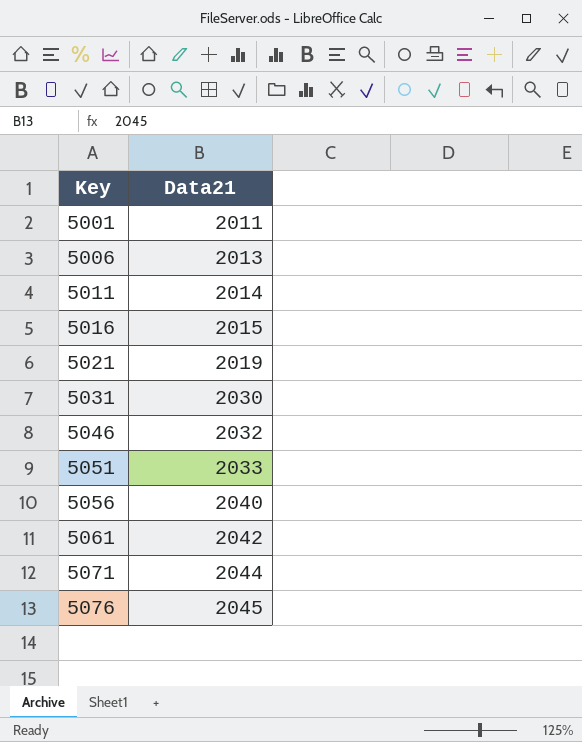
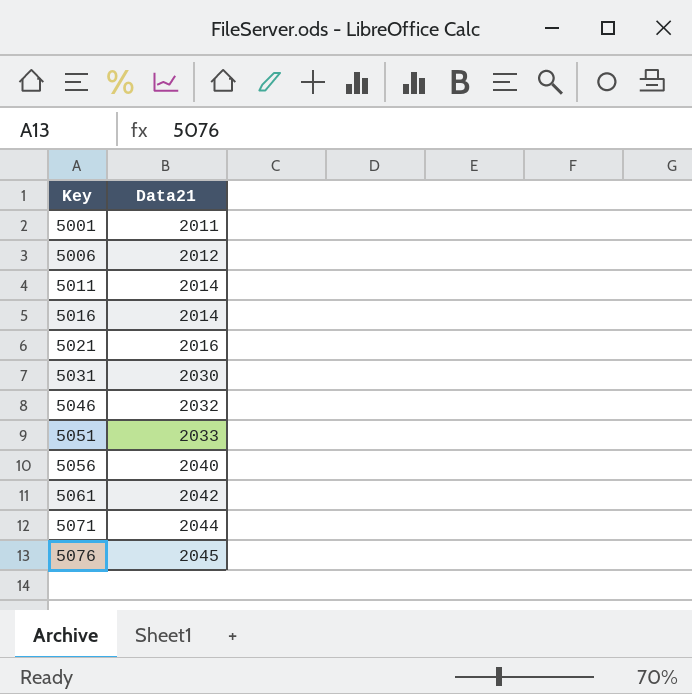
5006 | Data21: 2013 -> 2012
5016 | Data21: 2015 -> 2014
5021 | Data21: 2019 -> 2016

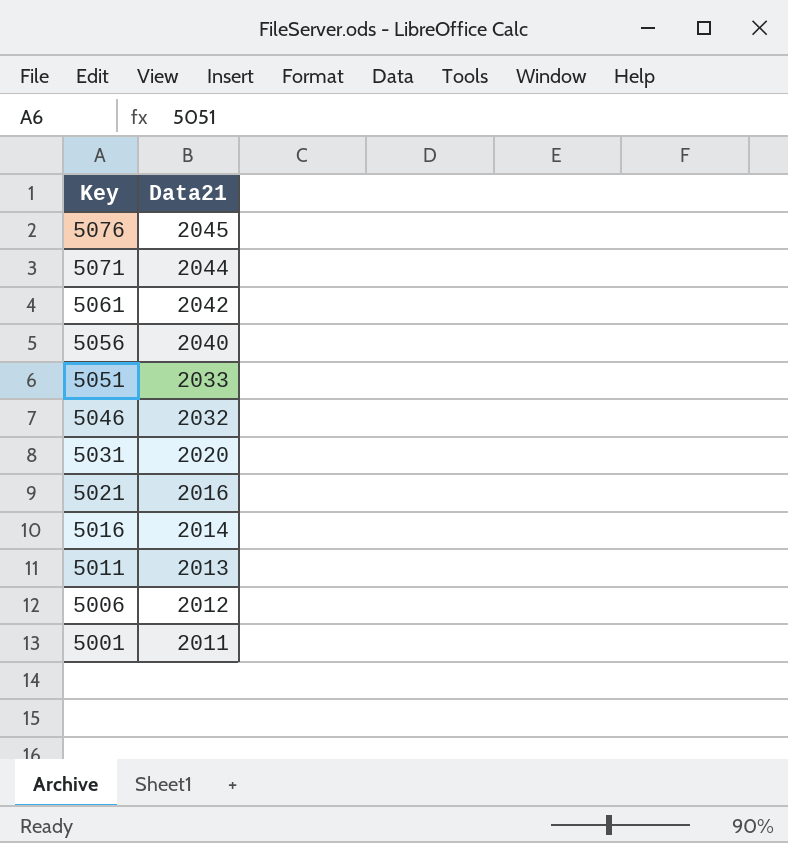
row order: Key ascending -> Key descending
5031 | Data21: 2030 -> 2020
5011 | Data21: 2014 -> 2013

